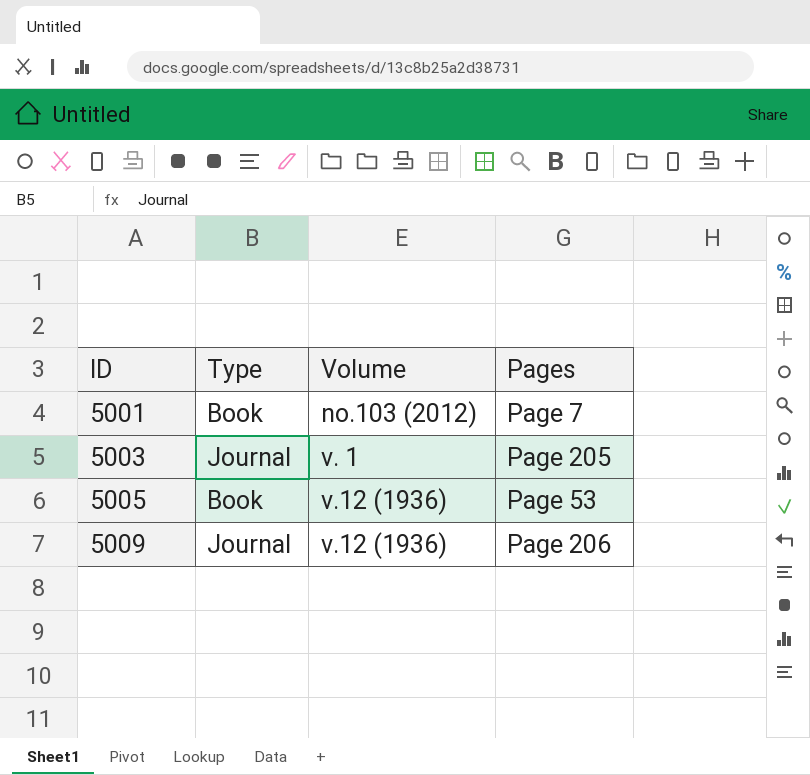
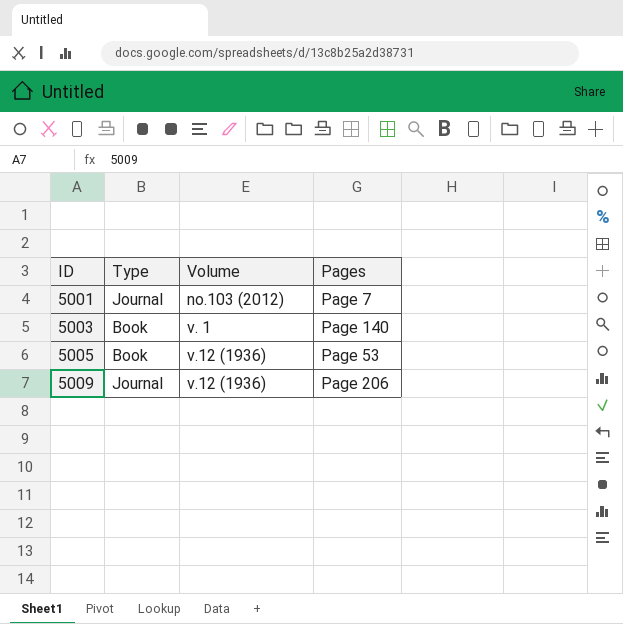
5001 | Type: Book -> Journal
5003 | Type: Journal -> Book
5003 | Pages: Page 205 -> Page 140

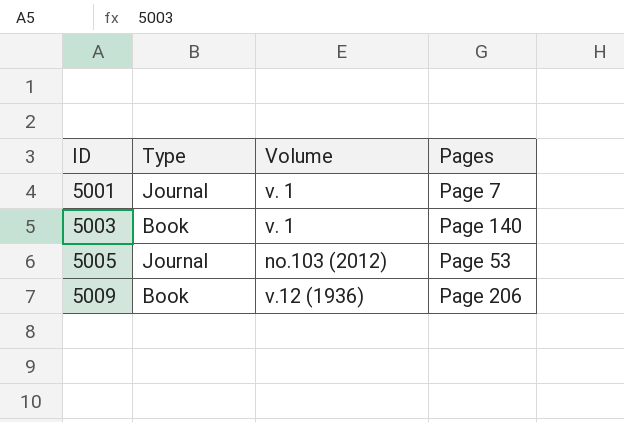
5001 | Volume: no.103 (2012) -> v. 1
5005 | Type: Book -> Journal
5005 | Volume: v.12 (1936) -> no.103 (2012)
5009 | Type: Journal -> Book

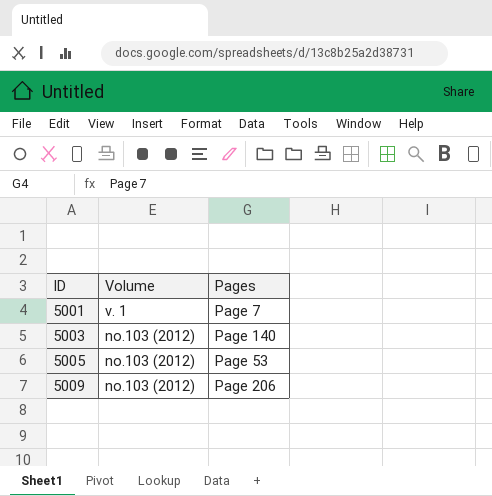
column Type | position: 2 -> none
5003 | Volume: v. 1 -> no.103 (2012)
5009 | Volume: v.12 (1936) -> no.103 (2012)

